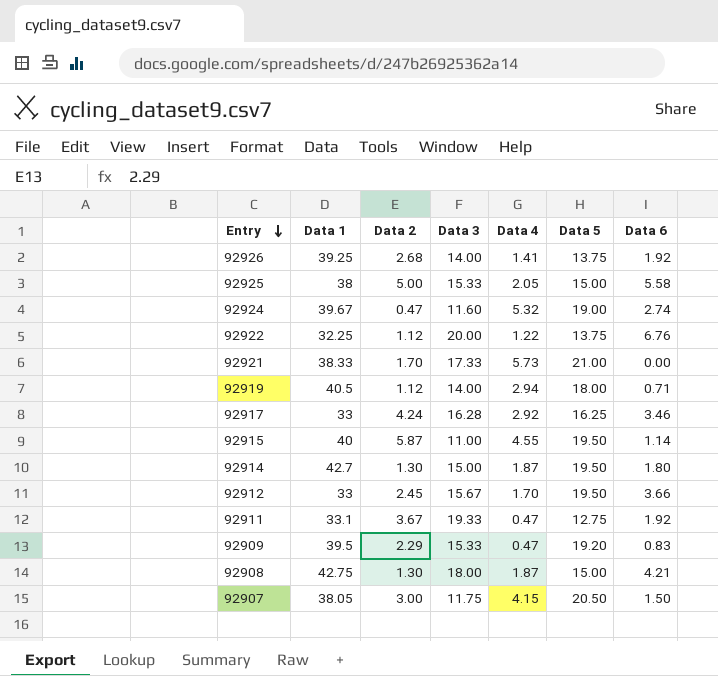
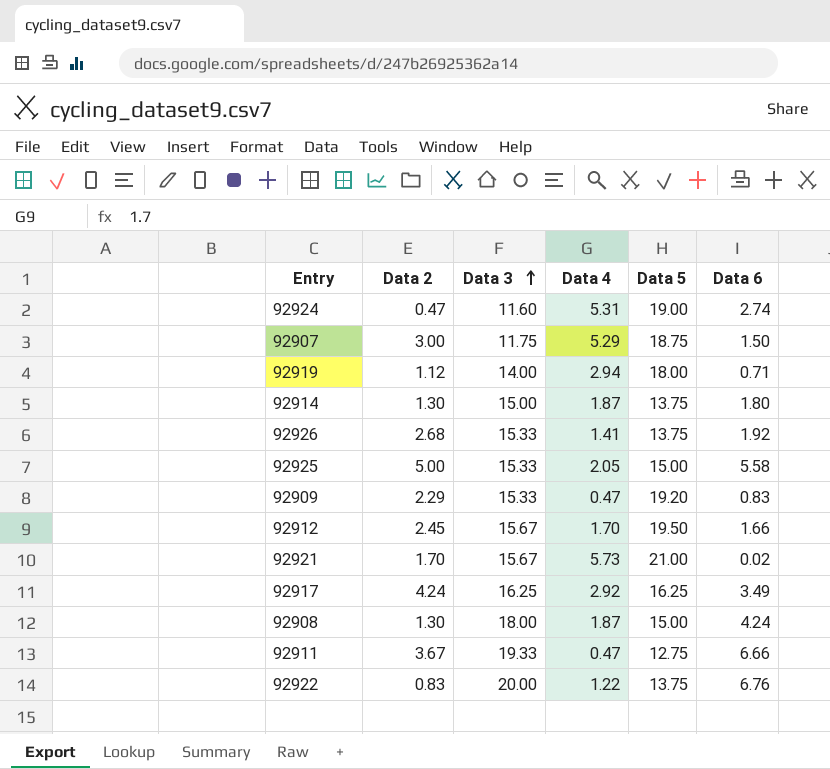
row order: Entry descending -> Data 3 ascending
column Data 1 | position: 2 -> none
row 92915: 40 | 5.87 | 11.00 | 4.55 | 19.50 | 1.14 -> none
92924 | Data 4: 5.32 -> 5.31
92907 | Data 4: 4.15 -> 5.29
92907 | Data 5: 20.50 -> 18.75
92914 | Data 5: 19.50 -> 13.75
92926 | Data 3: 14.00 -> 15.33
92912 | Data 6: 3.66 -> 1.66
92921 | Data 3: 17.33 -> 15.67
92921 | Data 6: 0.00 -> 0.02
92917 | Data 3: 16.28 -> 16.25
92917 | Data 6: 3.46 -> 3.49
92908 | Data 6: 4.21 -> 4.24
92911 | Data 6: 1.92 -> 6.66
92922 | Data 2: 1.12 -> 0.83

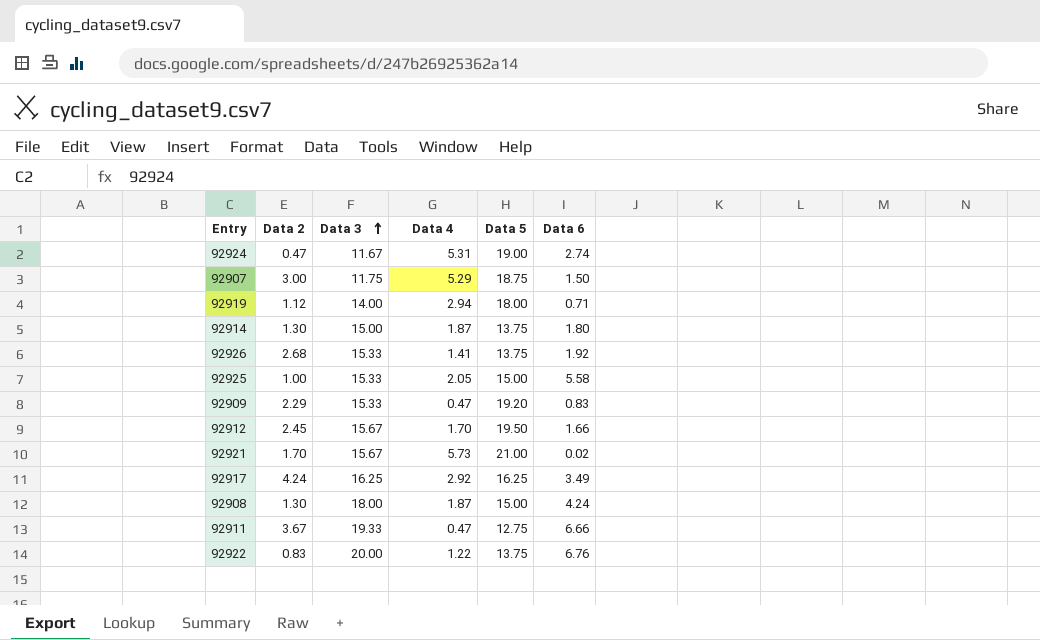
92924 | Data 3: 11.60 -> 11.67
92925 | Data 2: 5.00 -> 1.00

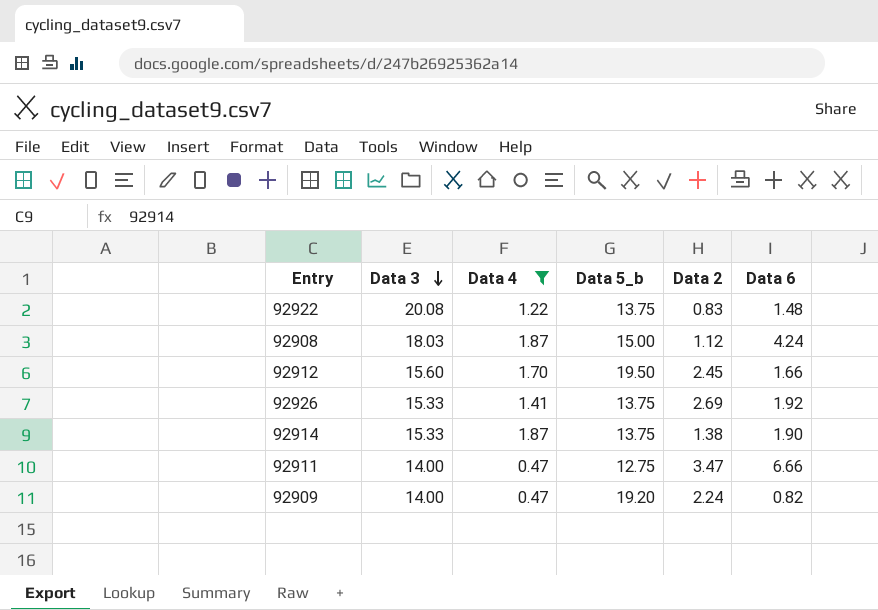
filter: none -> Data 4 <= 1.87
row order: Data 3 ascending -> Data 3 descending
column name: Data 5 -> Data 5_b
column Data 2 | position: 2 -> 5
92922 | Data 3: 20.00 -> 20.08
92922 | Data 6: 6.76 -> 1.48
92908 | Data 3: 18.00 -> 18.03
92908 | Data 2: 1.30 -> 1.12
92912 | Data 3: 15.67 -> 15.60
92926 | Data 2: 2.68 -> 2.69
92914 | Data 3: 15.00 -> 15.33
92914 | Data 2: 1.30 -> 1.38
92914 | Data 6: 1.80 -> 1.90
92911 | Data 3: 19.33 -> 14.00
92911 | Data 2: 3.67 -> 3.47
92909 | Data 3: 15.33 -> 14.00
92909 | Data 2: 2.29 -> 2.24
92909 | Data 6: 0.83 -> 0.82

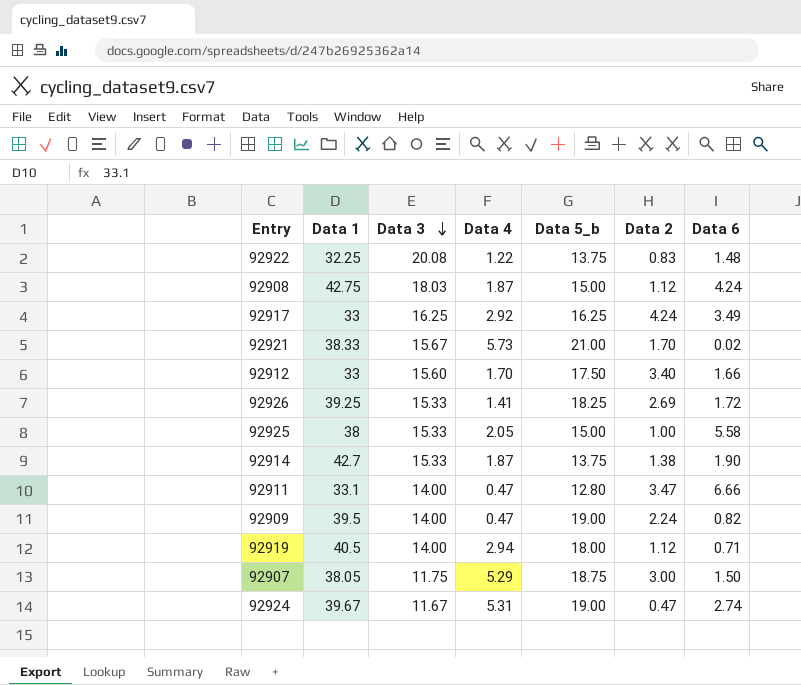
filter: Data 4 <= 1.87 -> none
column Data 1 | position: none -> 2
92912 | Data 5_b: 19.50 -> 17.50
92912 | Data 2: 2.45 -> 3.40
92926 | Data 5_b: 13.75 -> 18.25
92926 | Data 6: 1.92 -> 1.72
92911 | Data 5_b: 12.75 -> 12.80
92909 | Data 5_b: 19.20 -> 19.00

